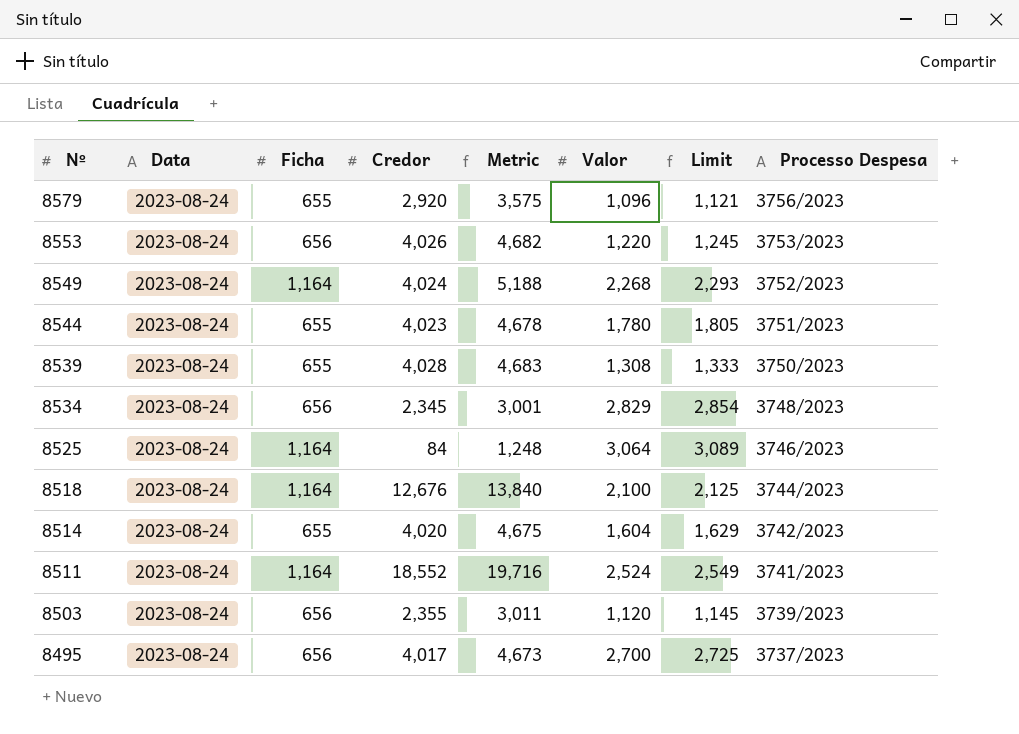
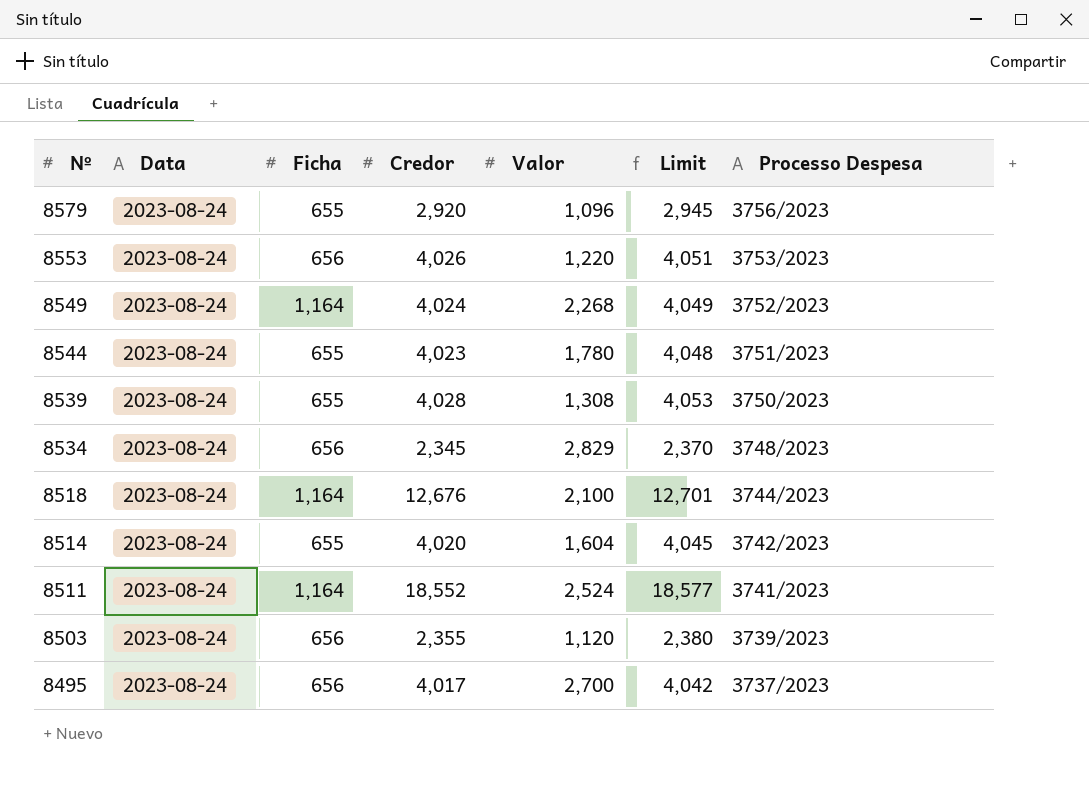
column Metric | formula: [Ficha] + [Credor] -> none
column Limit | formula: [Valor] + 25 -> [Credor] + 25
row 8525: 2023-08-24 | 1,164 | 84 | 1,248 | 3,064 | 3,089 | 3746/2023 -> none

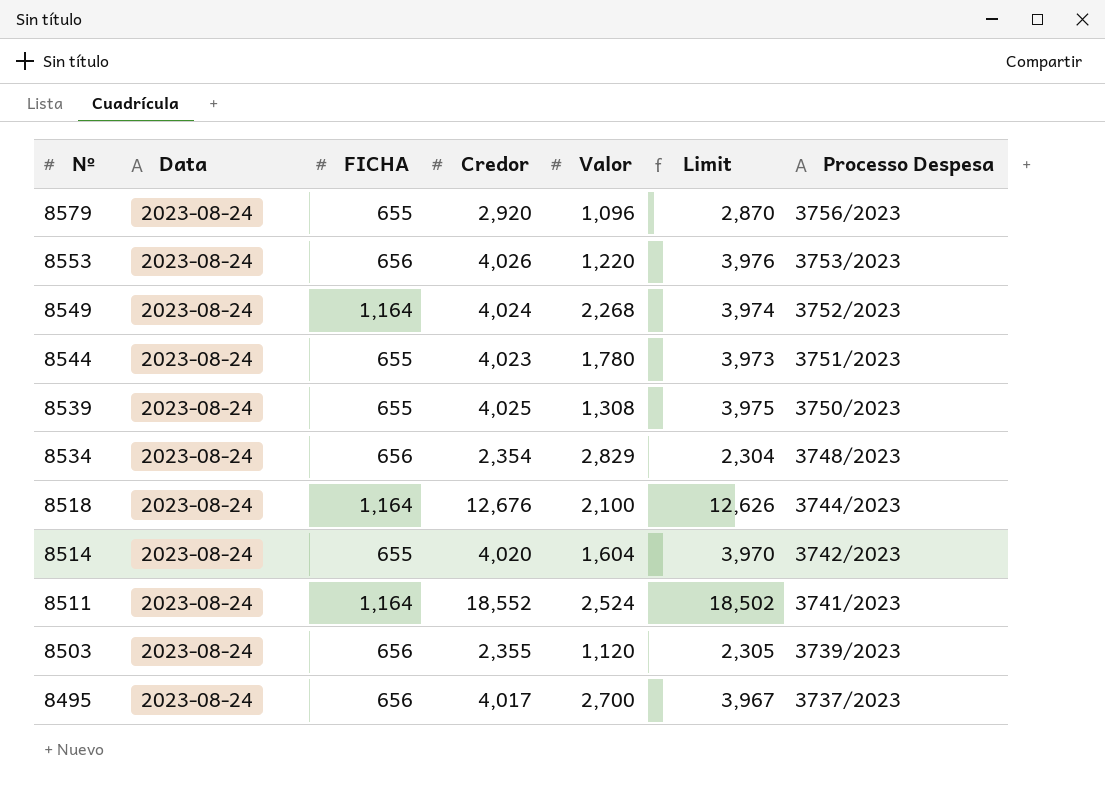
column name: Ficha -> FICHA
column Limit | formula: [Credor] + 25 -> [Credor] - 50
8539 | Credor: 4,028 -> 4,025
8534 | Credor: 2,345 -> 2,354

